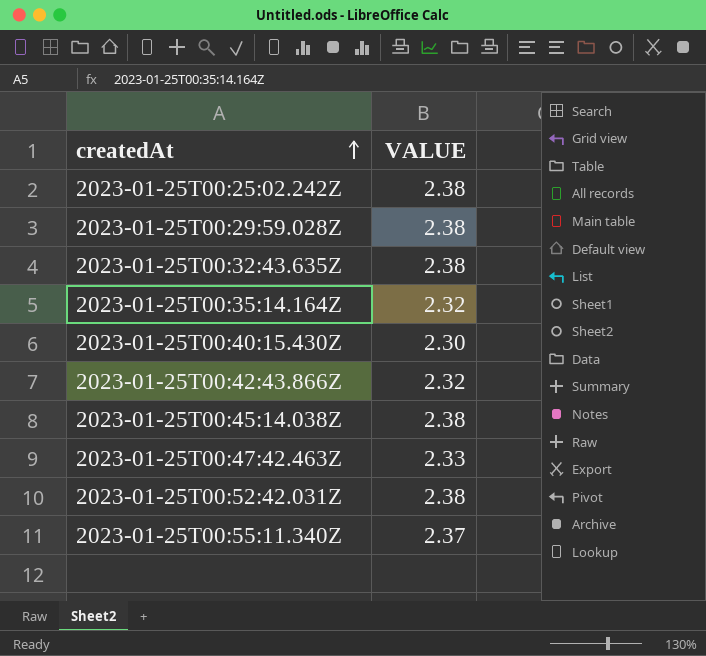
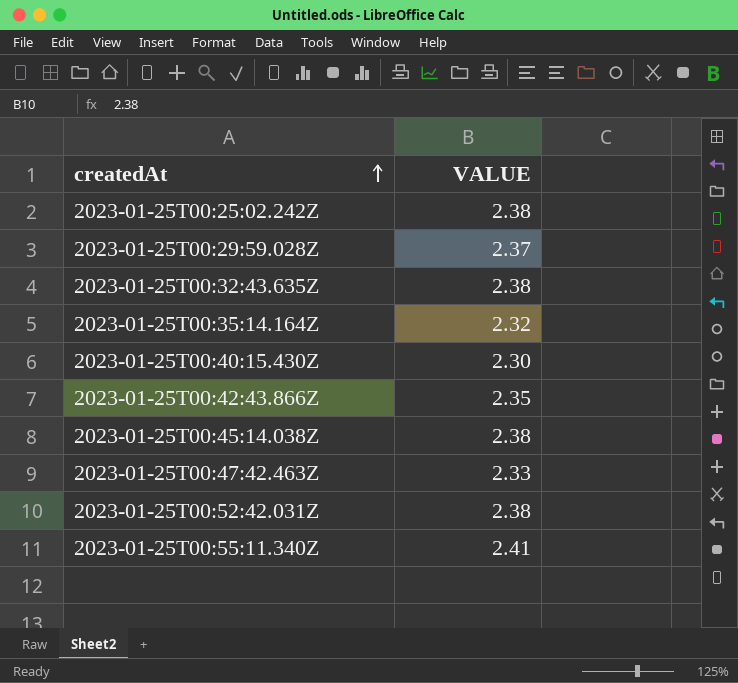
2023-01-25T00:29:59.028Z | VALUE: 2.38 -> 2.37
2023-01-25T00:42:43.866Z | VALUE: 2.32 -> 2.35
2023-01-25T00:55:11.340Z | VALUE: 2.37 -> 2.41

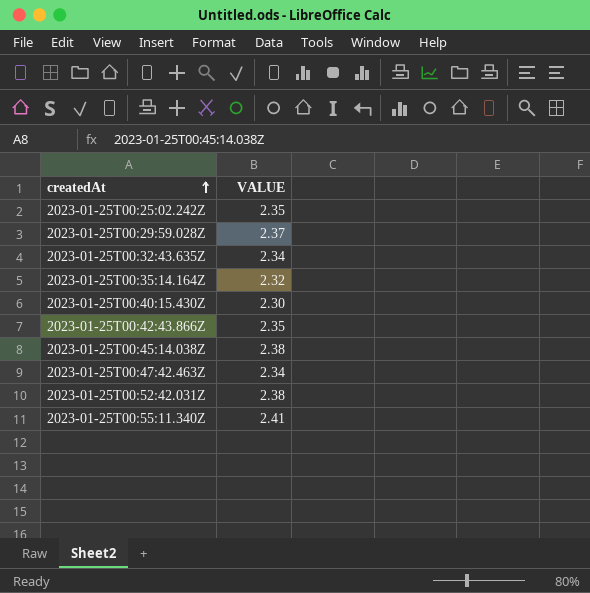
2023-01-25T00:25:02.242Z | VALUE: 2.38 -> 2.35
2023-01-25T00:32:43.635Z | VALUE: 2.38 -> 2.34
2023-01-25T00:47:42.463Z | VALUE: 2.33 -> 2.34

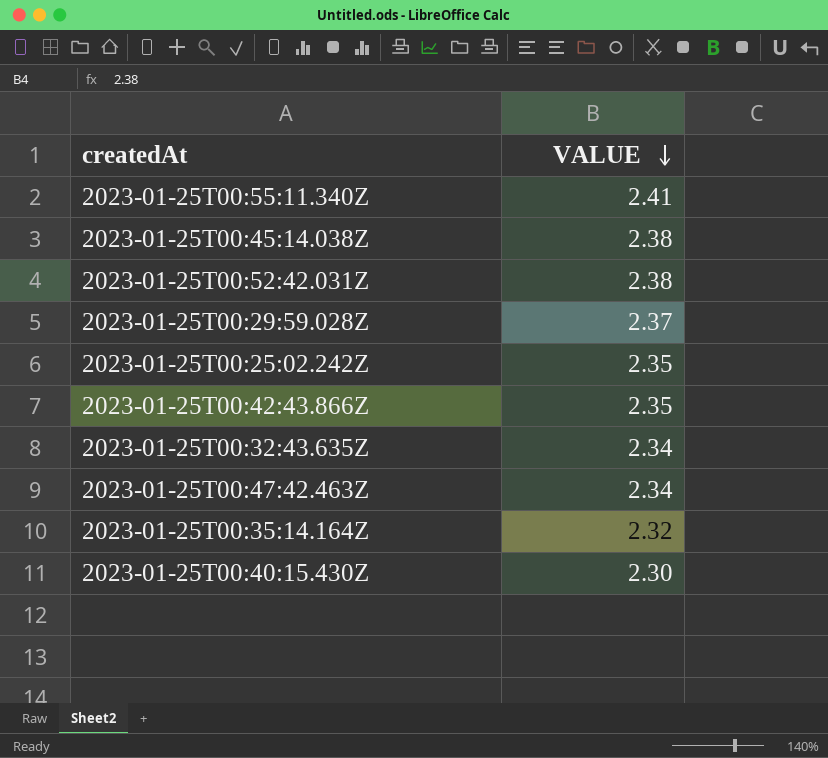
row order: createdAt ascending -> VALUE descending

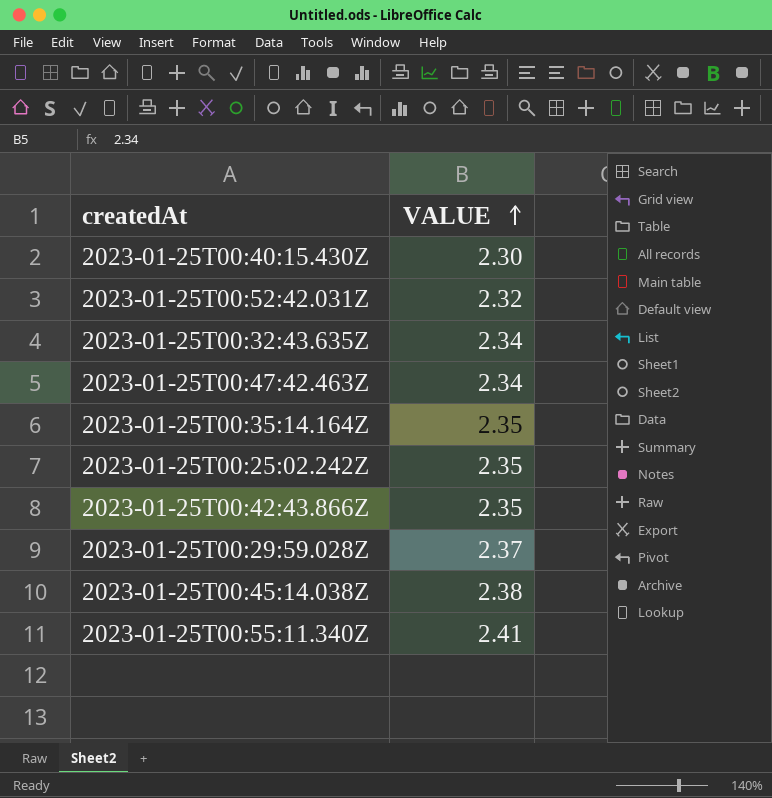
row order: VALUE descending -> VALUE ascending
2023-01-25T00:52:42.031Z | VALUE: 2.38 -> 2.32
2023-01-25T00:35:14.164Z | VALUE: 2.32 -> 2.35

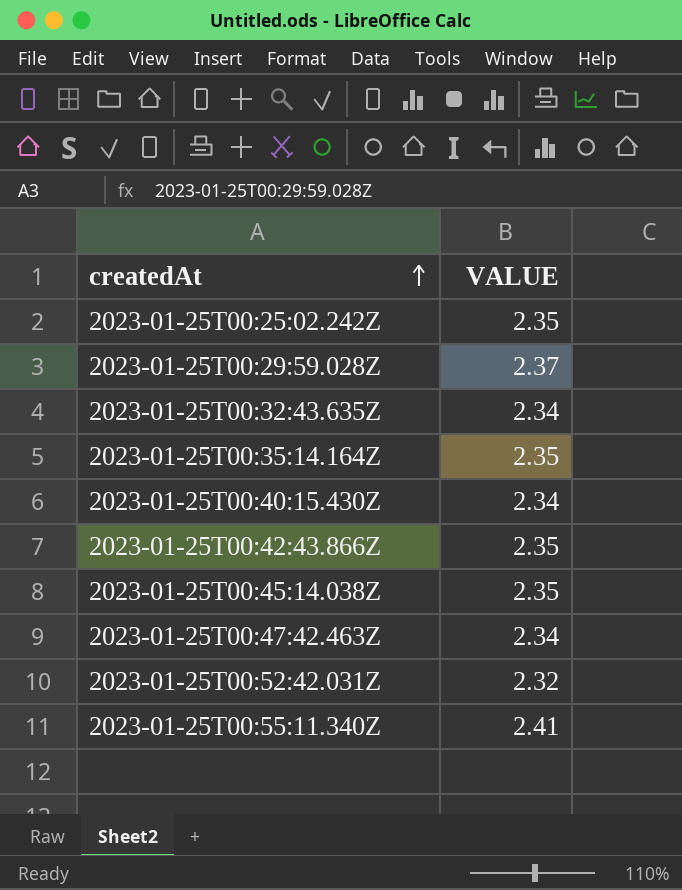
row order: VALUE ascending -> createdAt ascending
2023-01-25T00:40:15.430Z | VALUE: 2.30 -> 2.34
2023-01-25T00:45:14.038Z | VALUE: 2.38 -> 2.35

